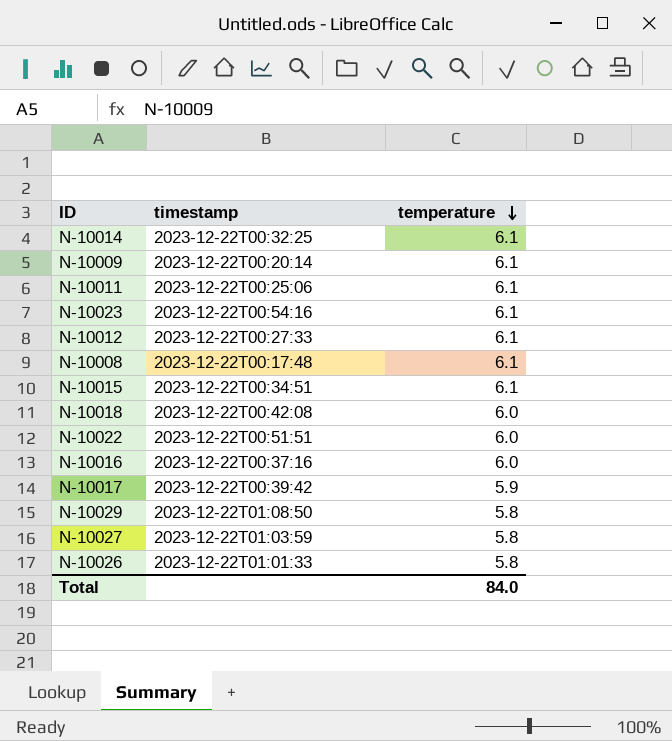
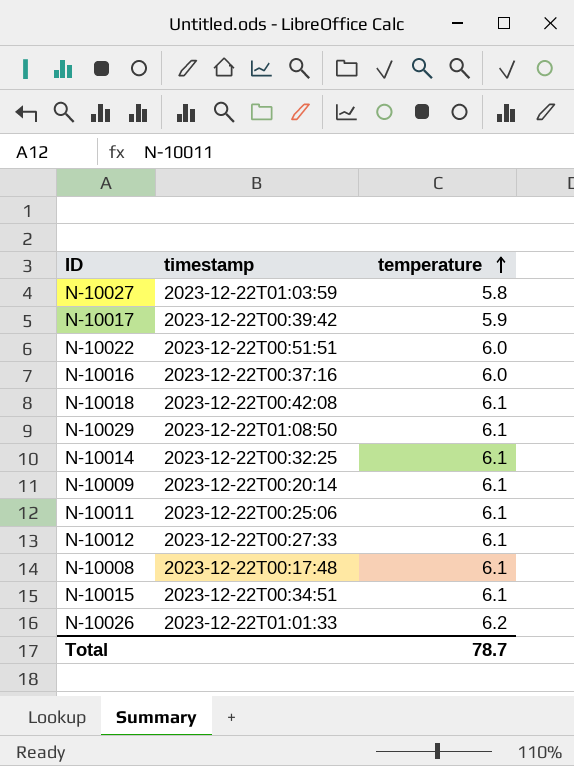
row order: temperature descending -> temperature ascending
row N-10023: 2023-12-22T00:54:16 | 6.1 -> none
N-10018 | temperature: 6.0 -> 6.1
N-10029 | temperature: 5.8 -> 6.1
N-10026 | temperature: 5.8 -> 6.2
Total | temperature: 84.0 -> 78.7

